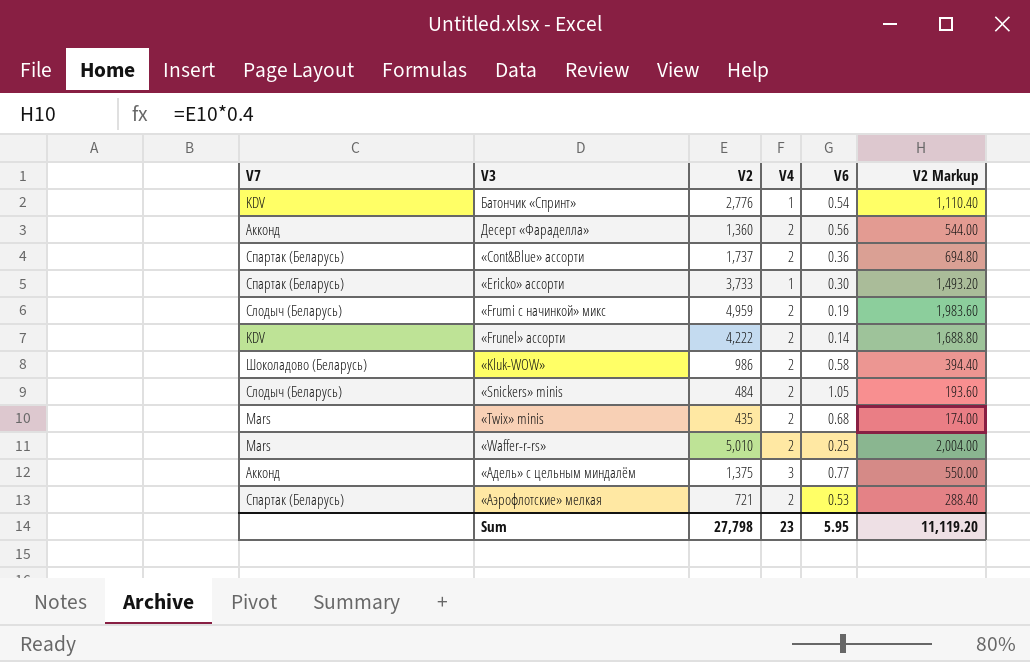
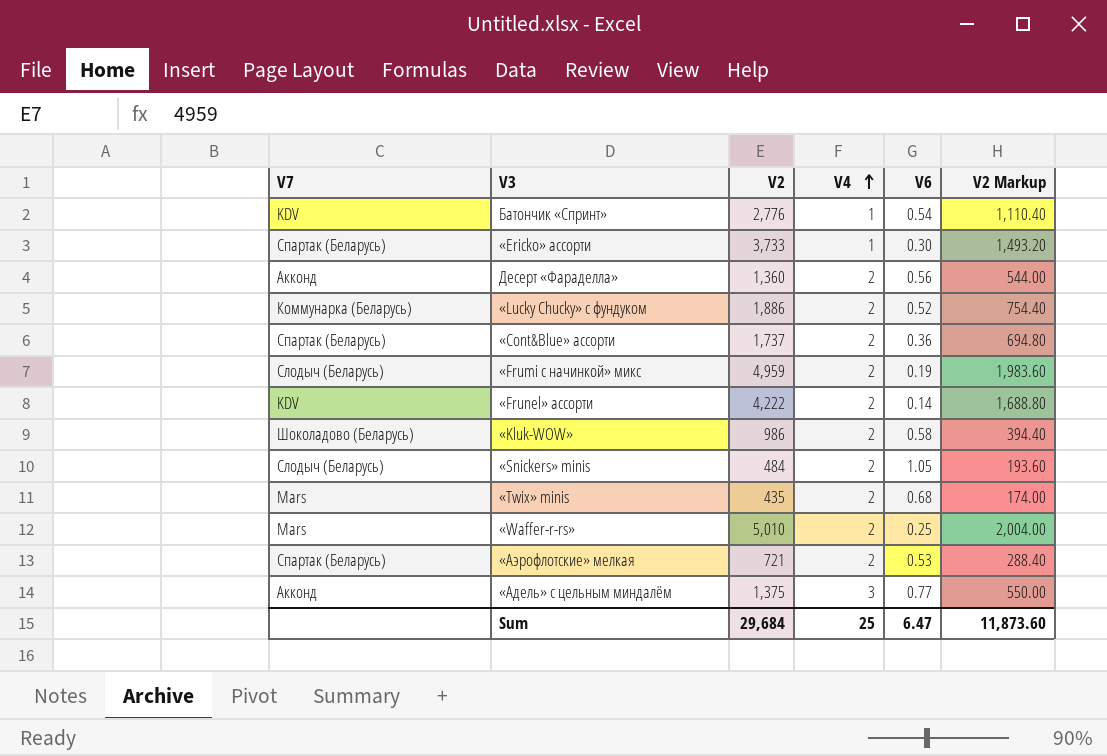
row order: none -> V4 ascending
row «Lucky Chucky» с фундуком: none -> Коммунарка (Беларусь) | 1,886 | 2 | 0.52 | 754.40
Sum | V2: 27,798 -> 29,684
Sum | V4: 23 -> 25
Sum | V6: 5.95 -> 6.47
Sum | V2 Markup: 11,119.20 -> 11,873.60

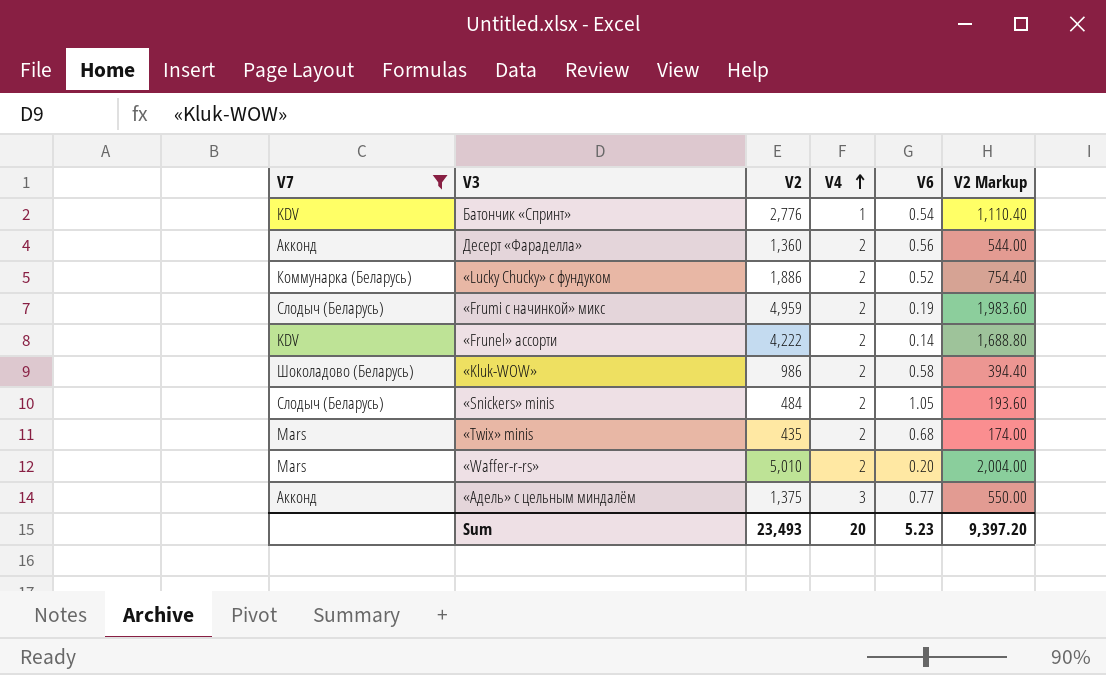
filter: none -> V7 != Спартак (Беларусь)
«Waffer-r-rs» | V6: 0.25 -> 0.20
Sum | V2: 29,684 -> 23,493
Sum | V4: 25 -> 20
Sum | V6: 6.47 -> 5.23
Sum | V2 Markup: 11,873.60 -> 9,397.20

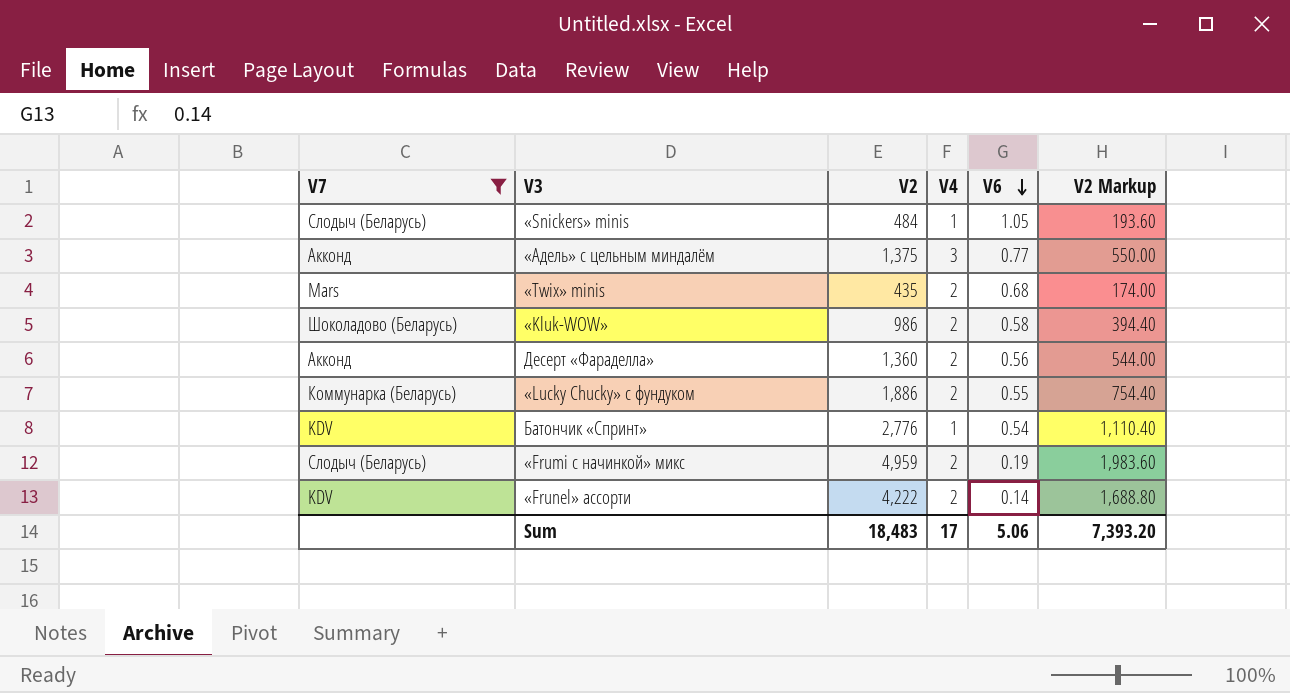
row order: V4 ascending -> V6 descending
row «Waffer-r-rs»: Mars | 5,010 | 2 | 0.20 | 2,004.00 -> none
«Snickers» minis | V4: 2 -> 1
«Lucky Chucky» с фундуком | V6: 0.52 -> 0.55
Sum | V2: 23,493 -> 18,483
Sum | V4: 20 -> 17
Sum | V6: 5.23 -> 5.06
Sum | V2 Markup: 9,397.20 -> 7,393.20

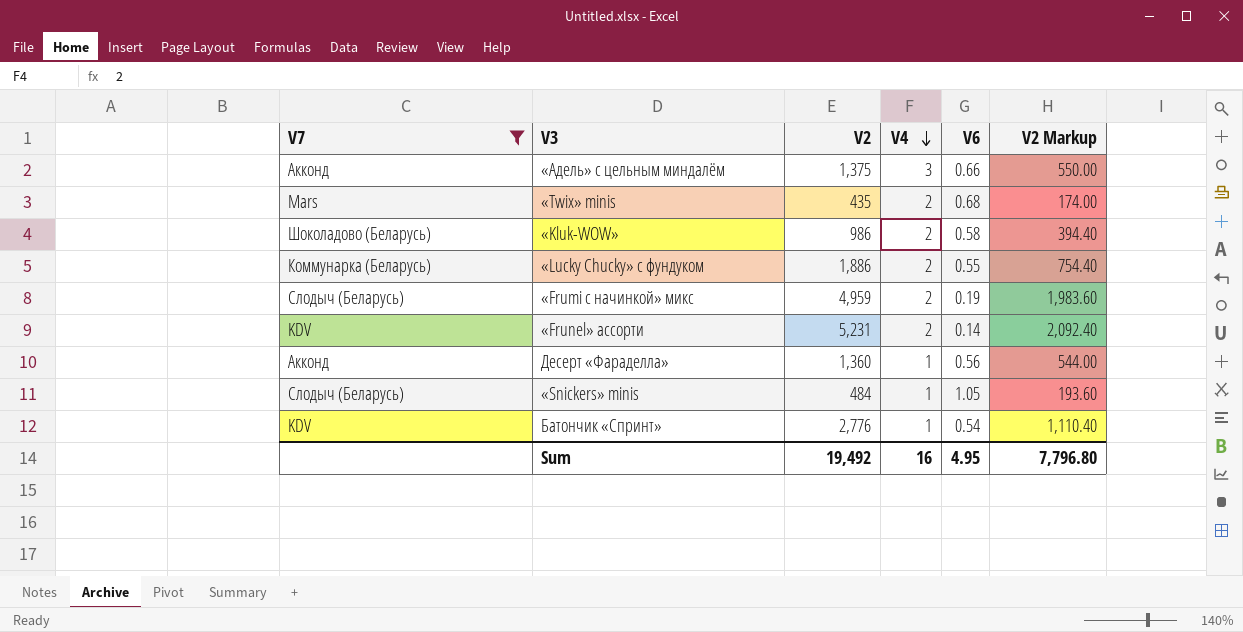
row order: V6 descending -> V4 descending
«Адель» с цельным миндалём | V6: 0.77 -> 0.66
«Frunel» ассорти | V2: 4,222 -> 5,231
«Frunel» ассорти | V2 Markup: 1,688.80 -> 2,092.40
Десерт «Фараделла» | V4: 2 -> 1
Sum | V2: 18,483 -> 19,492
Sum | V4: 17 -> 16
Sum | V6: 5.06 -> 4.95
Sum | V2 Markup: 7,393.20 -> 7,796.80

